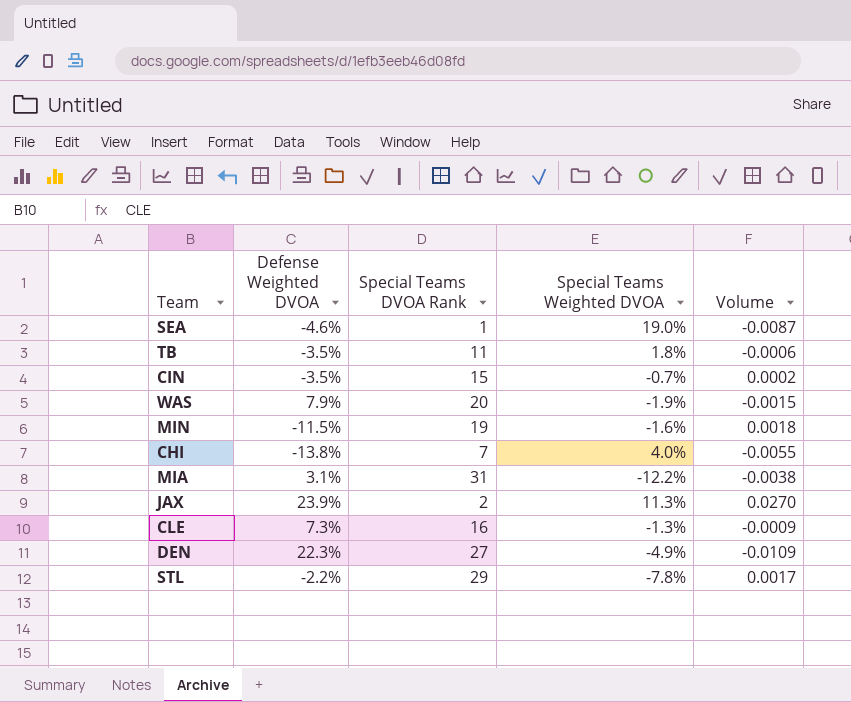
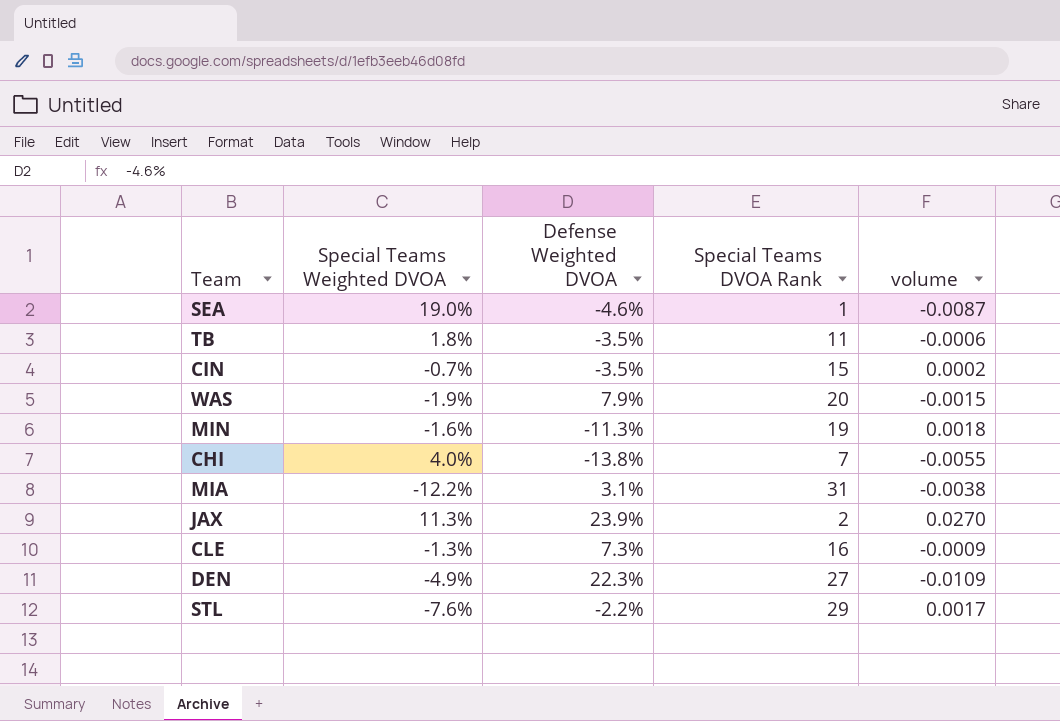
column Special Teams Weighted DVOA | position: 4 -> 2
column name: Volume -> volume
MIN | Defense Weighted DVOA: -11.5% -> -11.3%
STL | Special Teams Weighted DVOA: -7.8% -> -7.6%

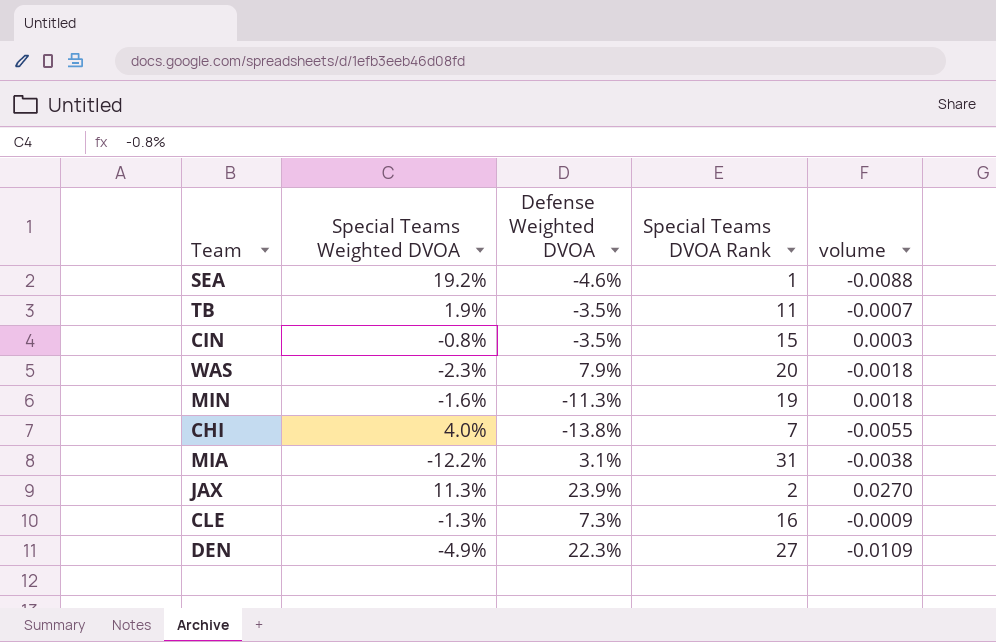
row STL: -7.6% | -2.2% | 29 | 0.0017 -> none
SEA | Special Teams Weighted DVOA: 19.0% -> 19.2%
SEA | volume: -0.0087 -> -0.0088
TB | Special Teams Weighted DVOA: 1.8% -> 1.9%
TB | volume: -0.0006 -> -0.0007
CIN | Special Teams Weighted DVOA: -0.7% -> -0.8%
CIN | volume: 0.0002 -> 0.0003
WAS | Special Teams Weighted DVOA: -1.9% -> -2.3%
WAS | volume: -0.0015 -> -0.0018

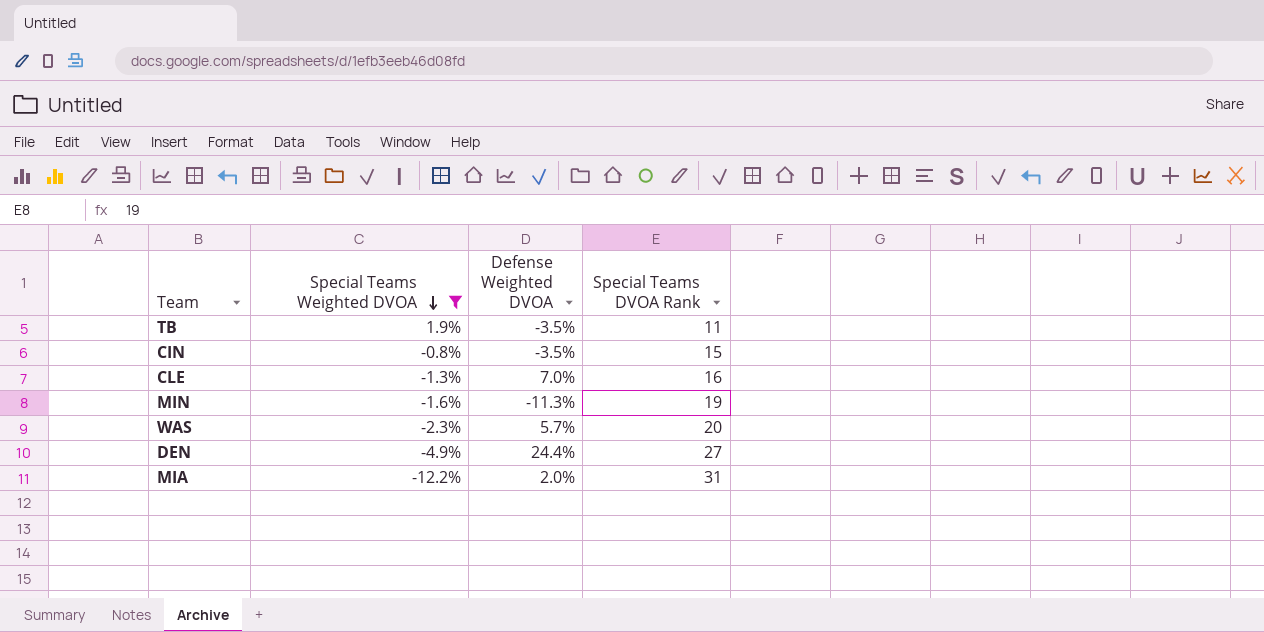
filter: none -> Special Teams Weighted DVOA <= 1.9%
row order: none -> Special Teams Weighted DVOA descending
column volume | formula: [Special Teams Weighted DVOA] * [Defense Weighted DVOA] -> none
CLE | Defense Weighted DVOA: 7.3% -> 7.0%
WAS | Defense Weighted DVOA: 7.9% -> 5.7%
DEN | Defense Weighted DVOA: 22.3% -> 24.4%
MIA | Defense Weighted DVOA: 3.1% -> 2.0%

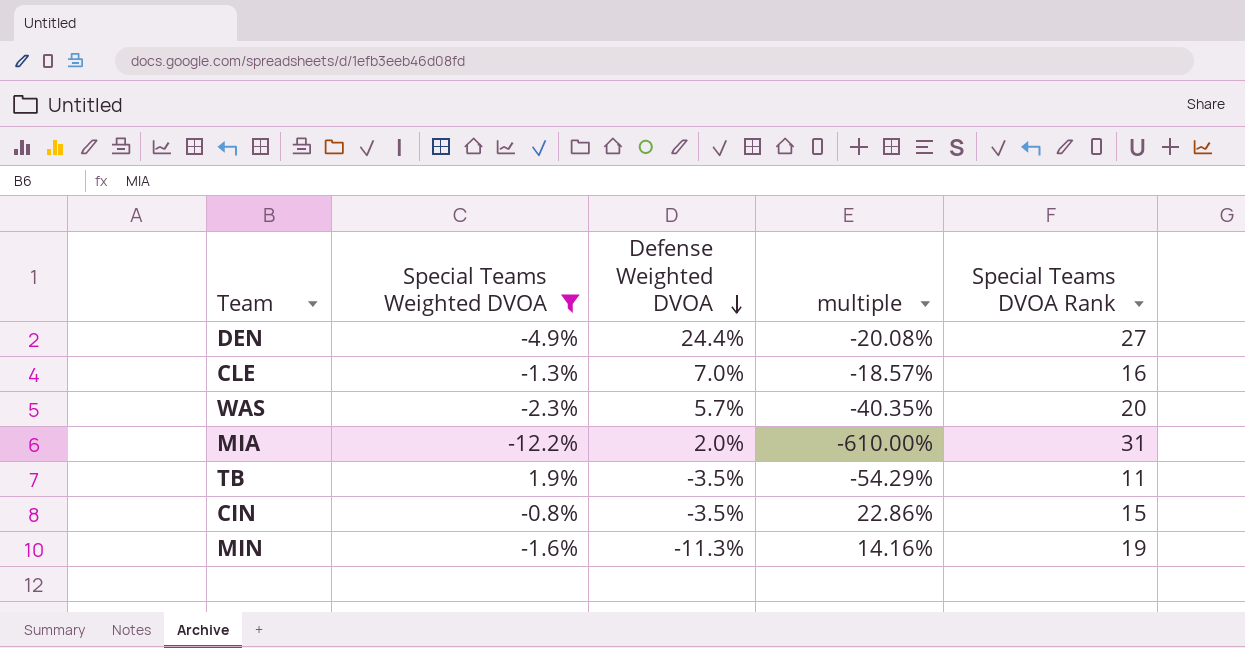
row order: Special Teams Weighted DVOA descending -> Defense Weighted DVOA descending
column multiple | formula: none -> [Special Teams Weighted DVOA] / [Defense Weighted DVOA]

